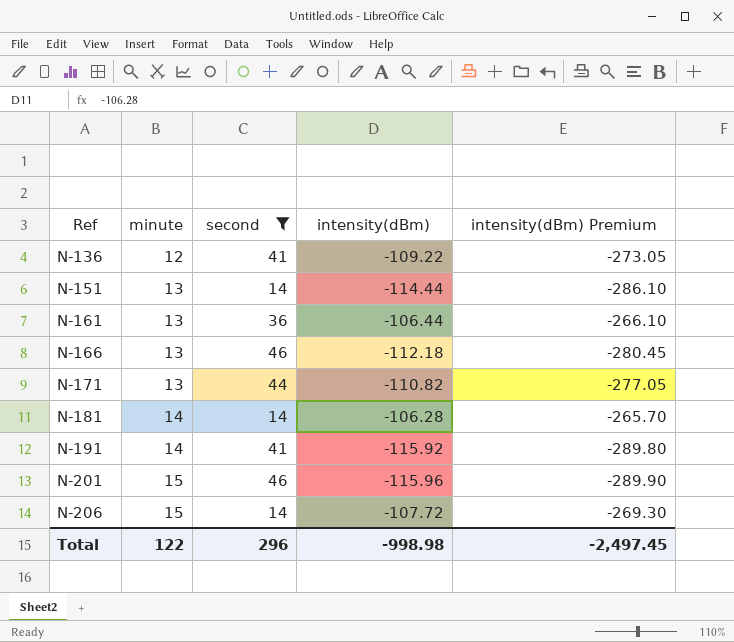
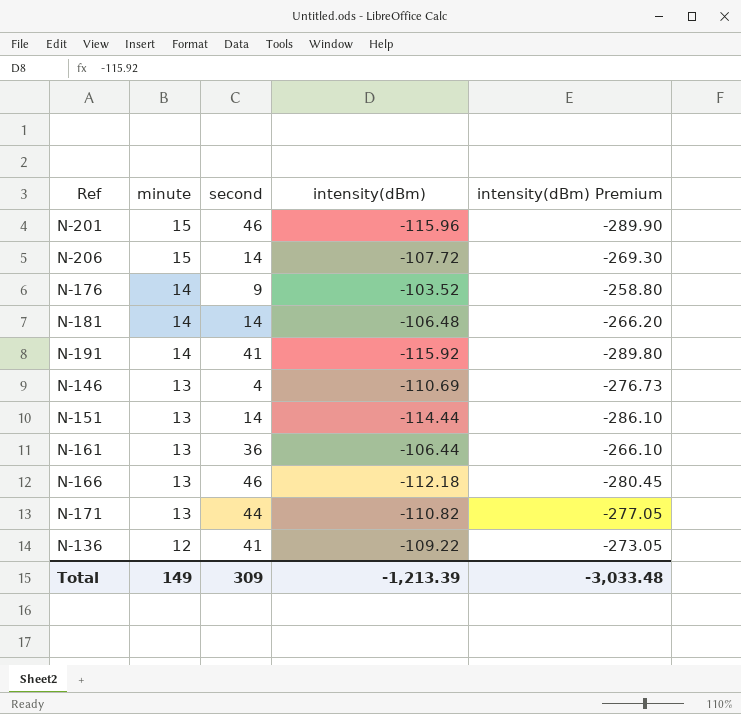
filter: second >= 14 -> none
row order: Ref ascending -> minute descending
N-181 | intensity(dBm): -106.28 -> -106.48
N-181 | intensity(dBm) Premium: -265.70 -> -266.20
Total | minute: 122 -> 149
Total | second: 296 -> 309
Total | intensity(dBm): -998.98 -> -1,213.39
Total | intensity(dBm) Premium: -2,497.45 -> -3,033.48

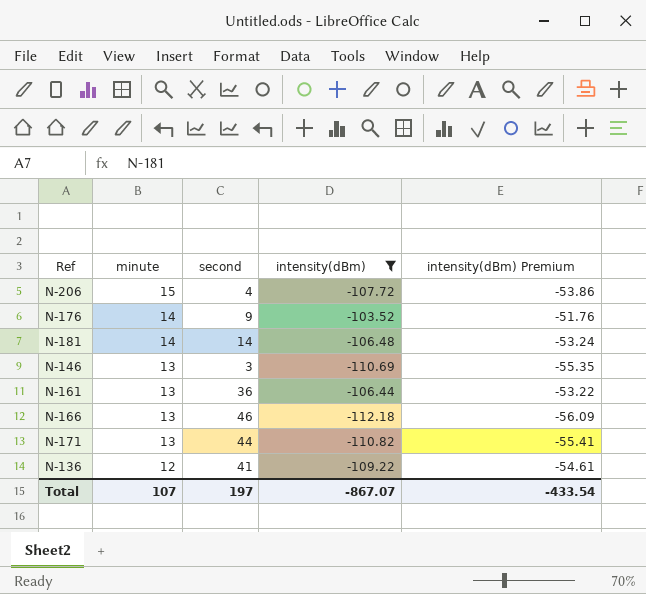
filter: none -> intensity(dBm) >= -112.18
column intensity(dBm) Premium | formula: [intensity(dBm)] * 2.5 -> [intensity(dBm)] * 0.5
N-206 | second: 14 -> 4
N-146 | second: 4 -> 3
Total | minute: 149 -> 107
Total | second: 309 -> 197
Total | intensity(dBm): -1,213.39 -> -867.07
Total | intensity(dBm) Premium: -3,033.48 -> -433.54

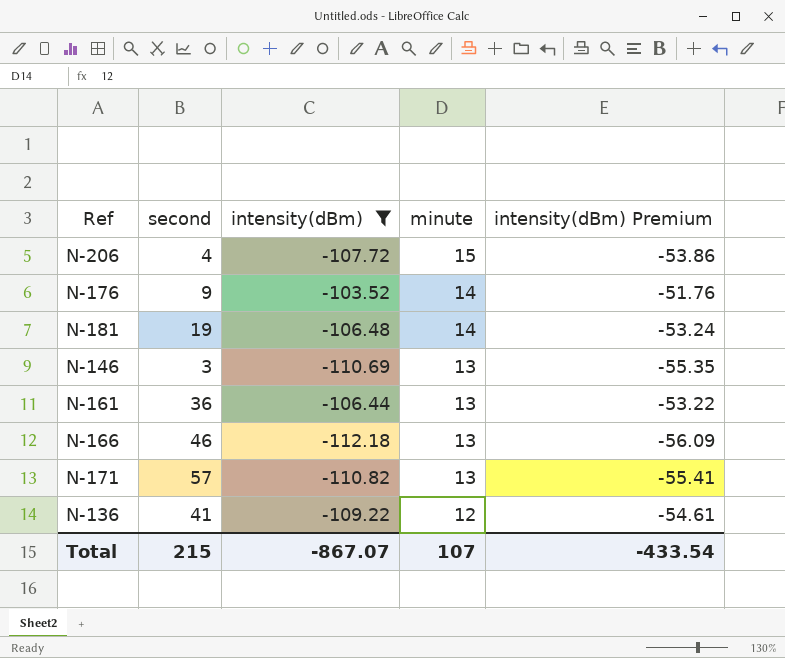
column minute | position: 2 -> 4
N-181 | second: 14 -> 19
N-171 | second: 44 -> 57
Total | second: 197 -> 215

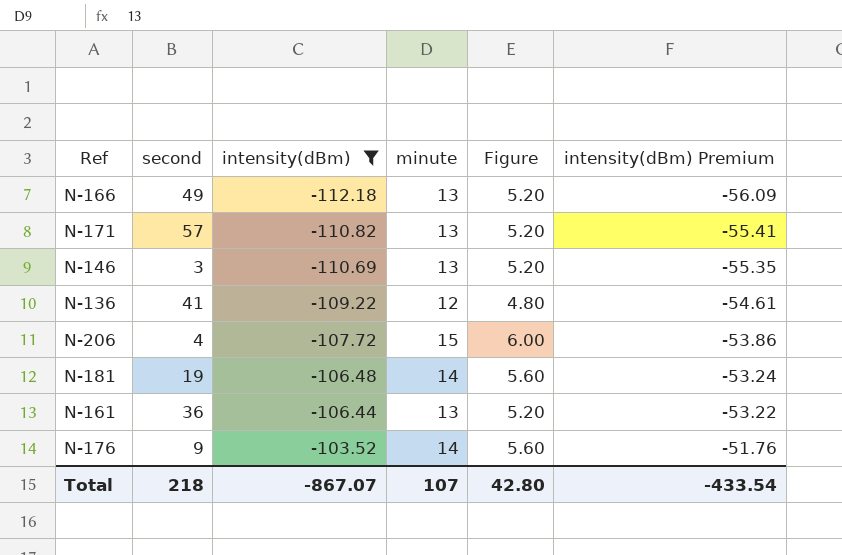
row order: minute descending -> intensity(dBm) ascending
column Figure | formula: none -> [minute] * 0.4
N-166 | second: 46 -> 49
Total | second: 215 -> 218

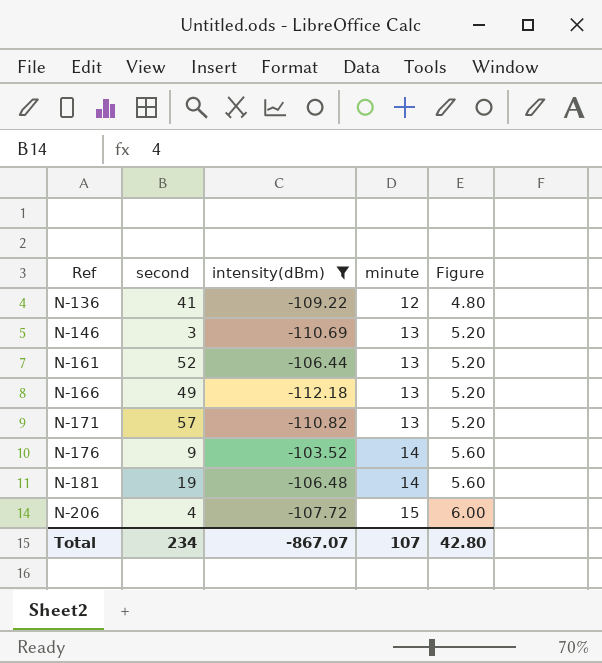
row order: intensity(dBm) ascending -> Ref ascending
column intensity(dBm) Premium | formula: [intensity(dBm)] * 0.5 -> none
N-161 | second: 36 -> 52
Total | second: 218 -> 234

